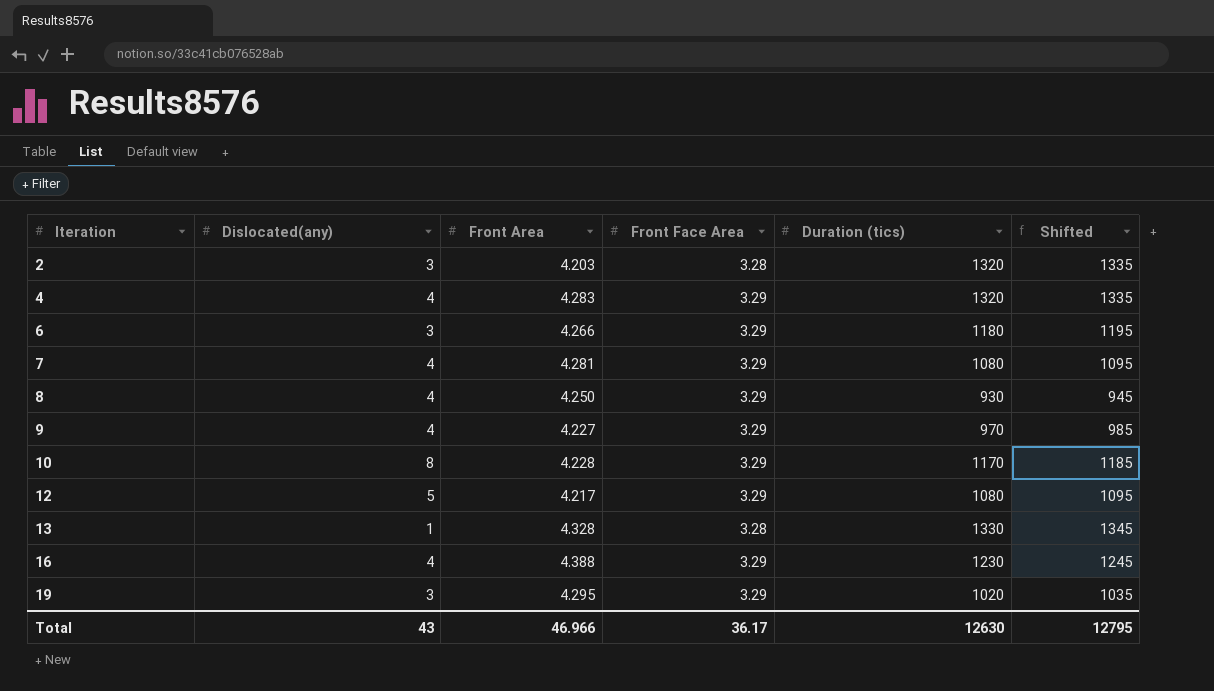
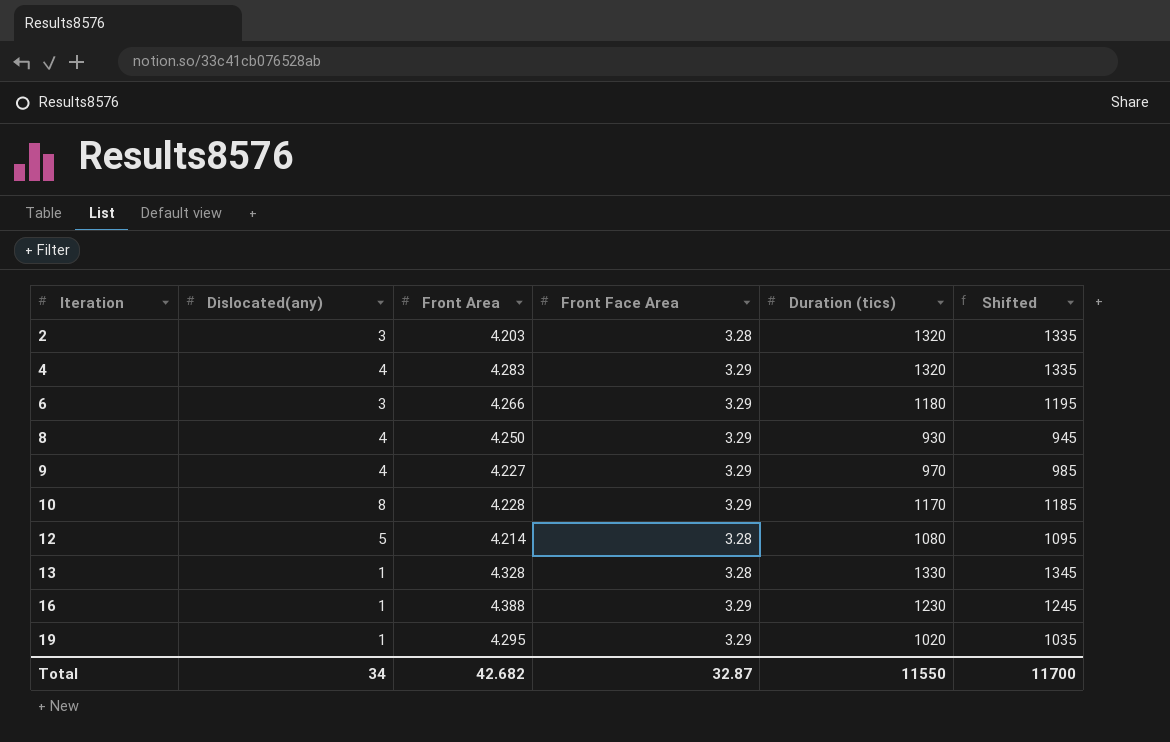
row 7: 4 | 4.281 | 3.29 | 1080 | 1095 -> none
12 | Front Area: 4.217 -> 4.214
12 | Front Face Area: 3.29 -> 3.28
16 | Dislocated(any): 4 -> 1
19 | Dislocated(any): 3 -> 1
Total | Dislocated(any): 43 -> 34
Total | Front Area: 46.966 -> 42.682
Total | Front Face Area: 36.17 -> 32.87
Total | Duration (tics): 12630 -> 11550
Total | Shifted: 12795 -> 11700

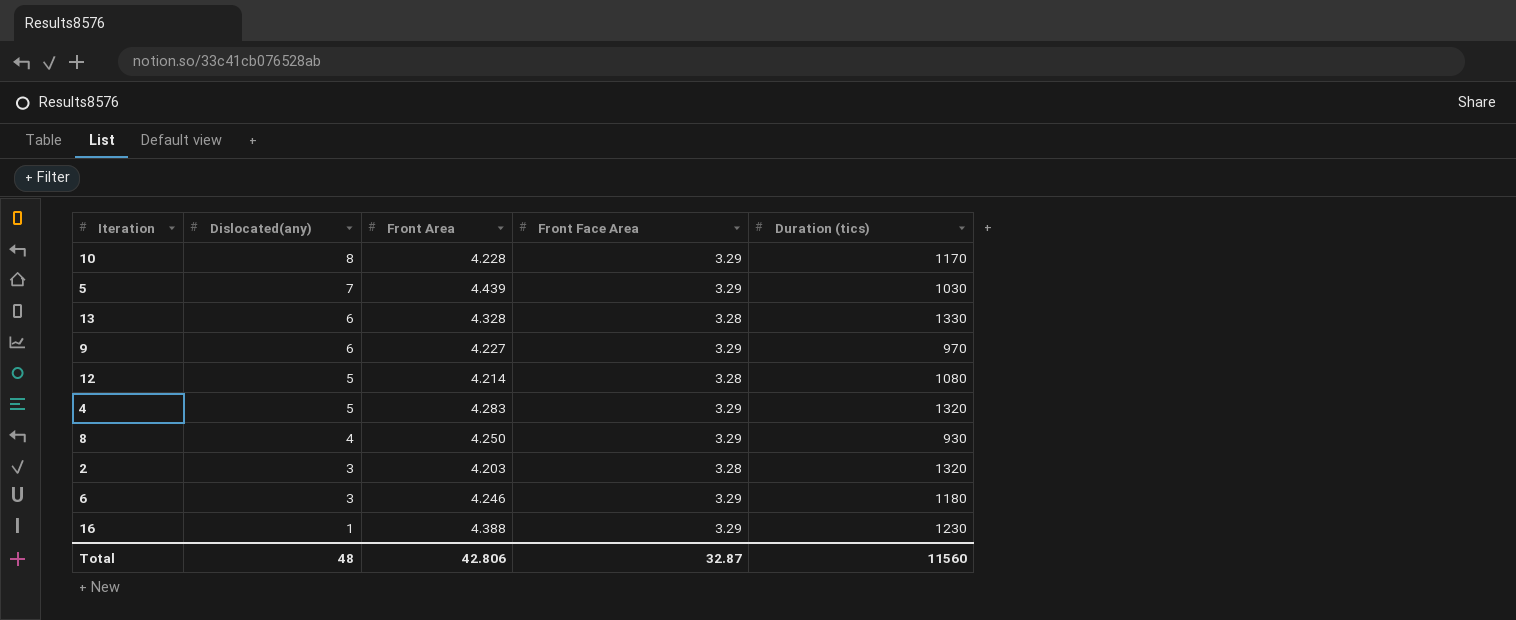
row order: Iteration ascending -> Dislocated(any) descending
column Shifted | formula: [Duration (tics)] + 15 -> none
row 19: 1 | 4.295 | 3.29 | 1020 | 1035 -> none
row 5: none -> 7 | 4.439 | 3.29 | 1030
13 | Dislocated(any): 1 -> 6
9 | Dislocated(any): 4 -> 6
4 | Dislocated(any): 4 -> 5
6 | Front Area: 4.266 -> 4.246
Total | Dislocated(any): 34 -> 48
Total | Front Area: 42.682 -> 42.806
Total | Duration (tics): 11550 -> 11560

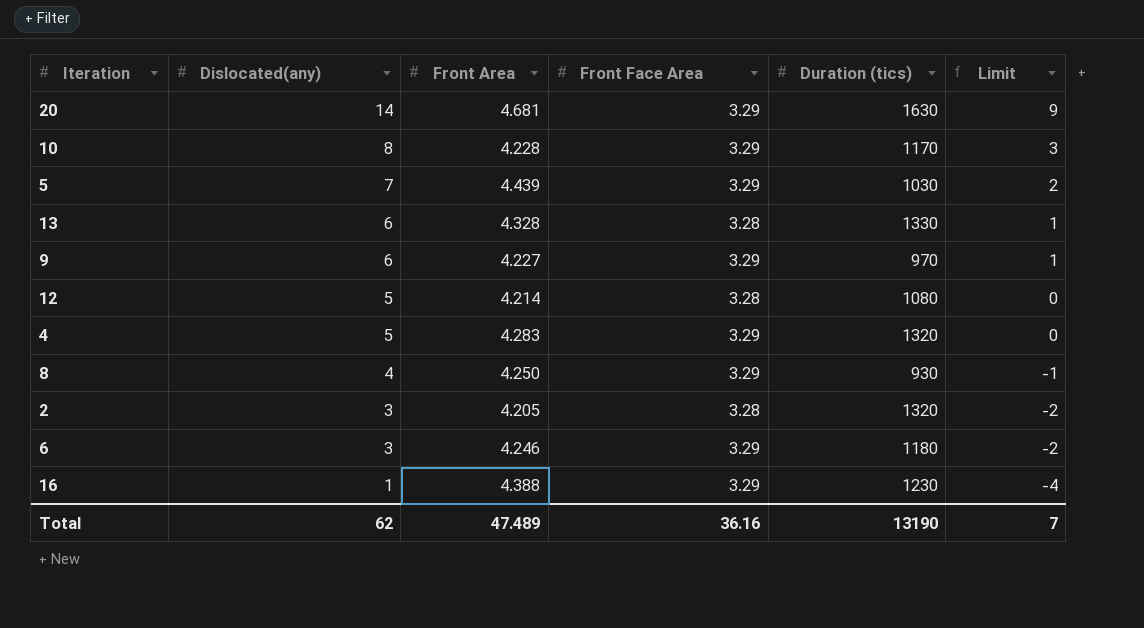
column Limit | formula: none -> [Dislocated(any)] - 5
row 20: none -> 14 | 4.681 | 3.29 | 1630 | 9
2 | Front Area: 4.203 -> 4.205
Total | Dislocated(any): 48 -> 62
Total | Front Area: 42.806 -> 47.489
Total | Front Face Area: 32.87 -> 36.16
Total | Duration (tics): 11560 -> 13190

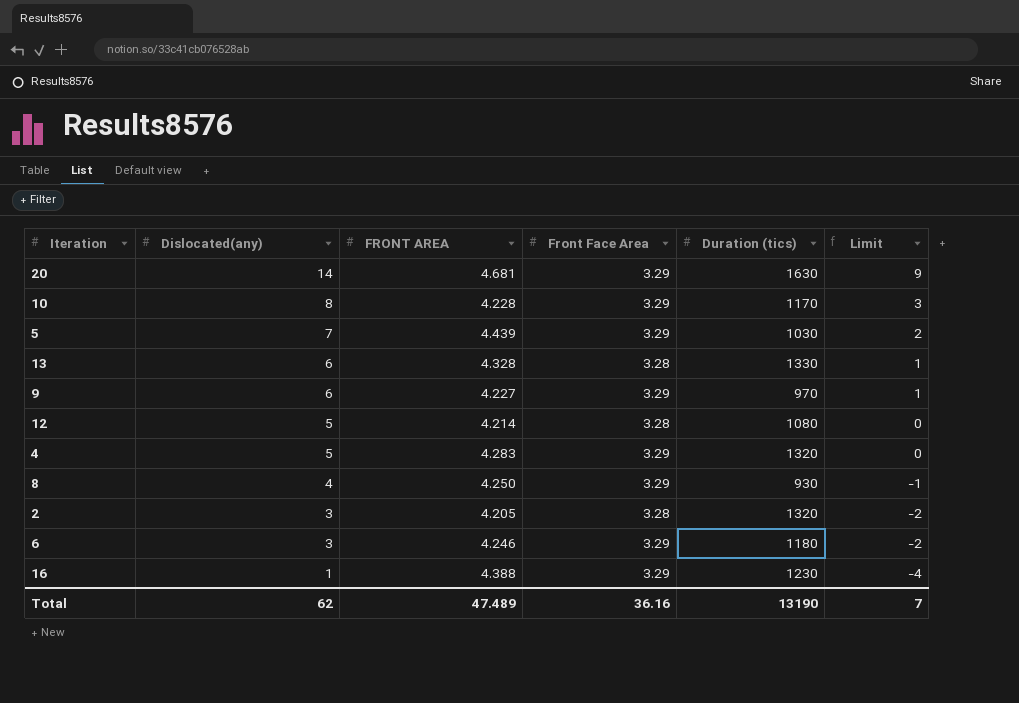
column name: Front Area -> FRONT AREA

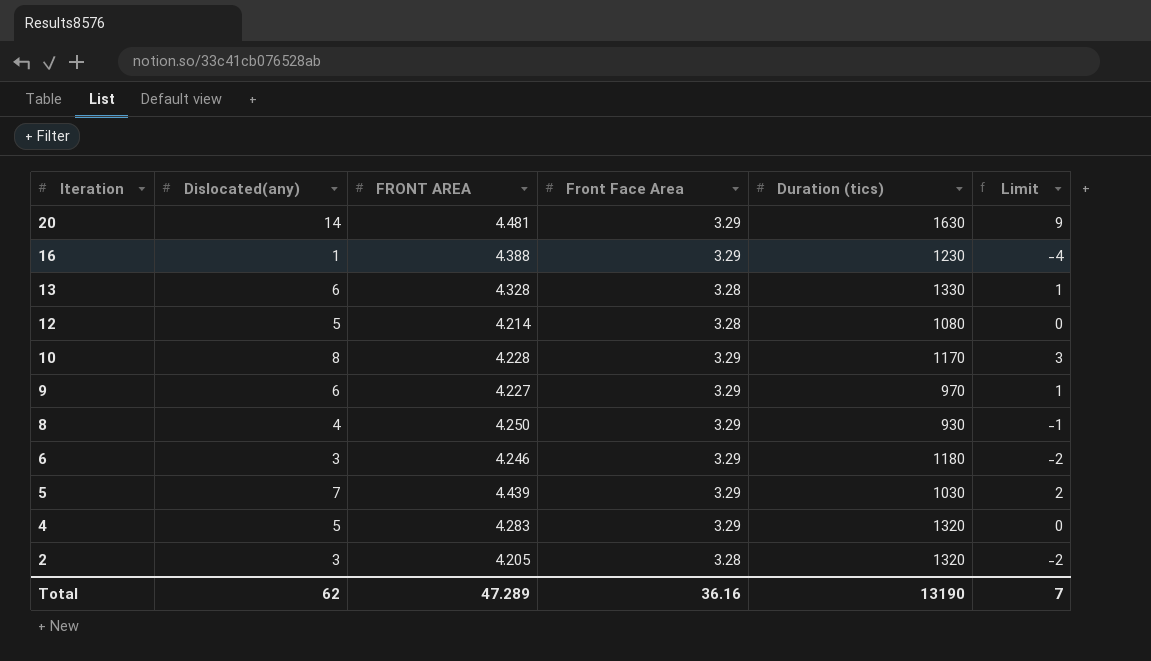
row order: Dislocated(any) descending -> Iteration descending
20 | FRONT AREA: 4.681 -> 4.481
Total | FRONT AREA: 47.489 -> 47.289

